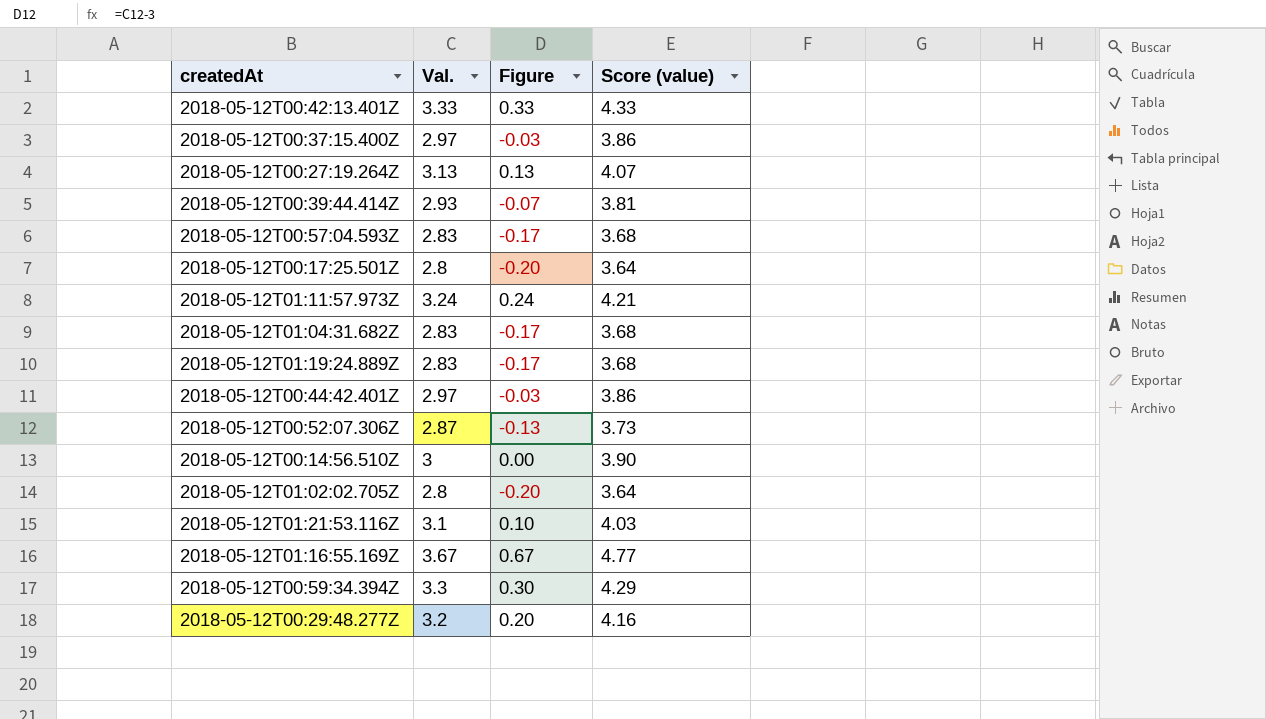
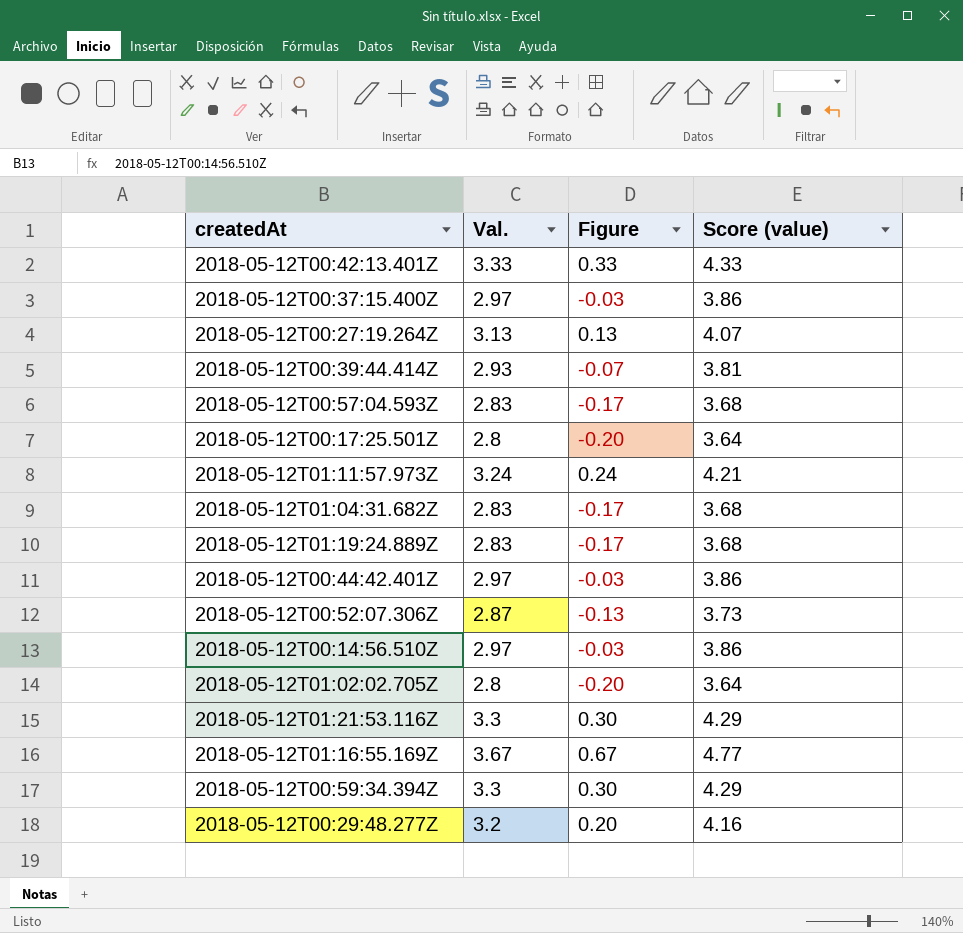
2018-05-12T00:14:56.510Z | Val.: 3 -> 2.97
2018-05-12T00:14:56.510Z | Figure: 0.00 -> -0.03
2018-05-12T00:14:56.510Z | Score (value): 3.90 -> 3.86
2018-05-12T01:21:53.116Z | Val.: 3.1 -> 3.3
2018-05-12T01:21:53.116Z | Figure: 0.10 -> 0.30
2018-05-12T01:21:53.116Z | Score (value): 4.03 -> 4.29

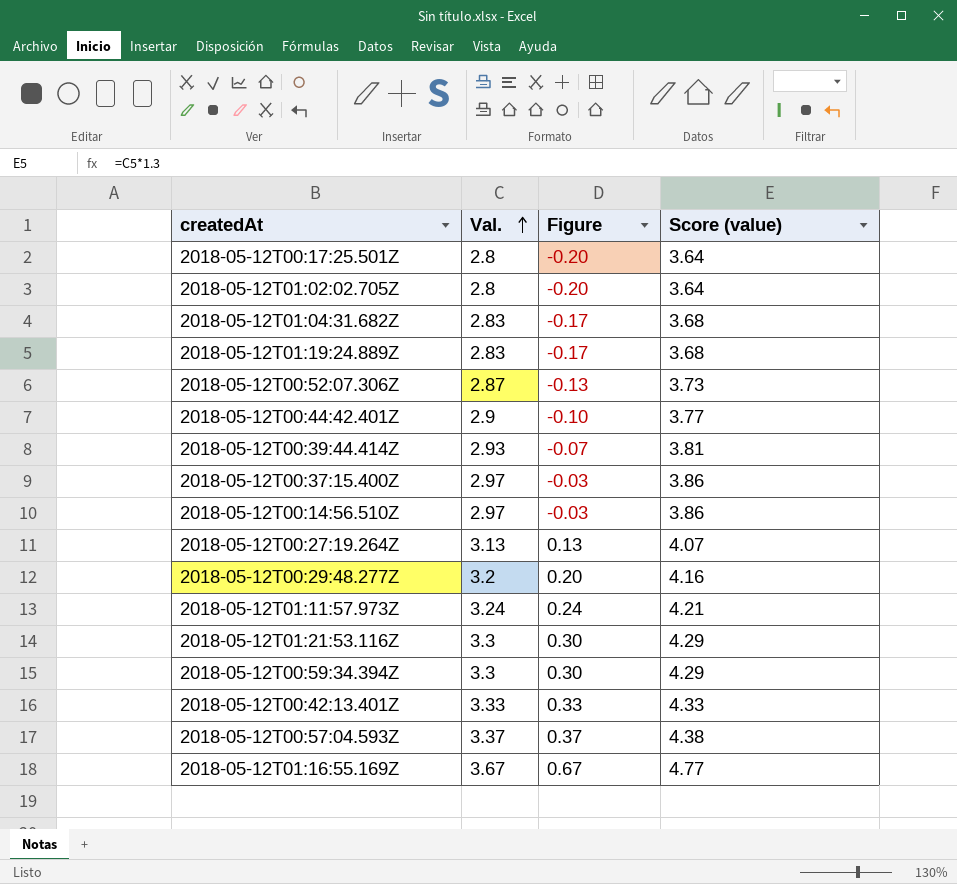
row order: none -> Val. ascending
2018-05-12T00:44:42.401Z | Val.: 2.97 -> 2.9
2018-05-12T00:44:42.401Z | Figure: -0.03 -> -0.10
2018-05-12T00:44:42.401Z | Score (value): 3.86 -> 3.77
2018-05-12T00:57:04.593Z | Val.: 2.83 -> 3.37
2018-05-12T00:57:04.593Z | Figure: -0.17 -> 0.37
2018-05-12T00:57:04.593Z | Score (value): 3.68 -> 4.38

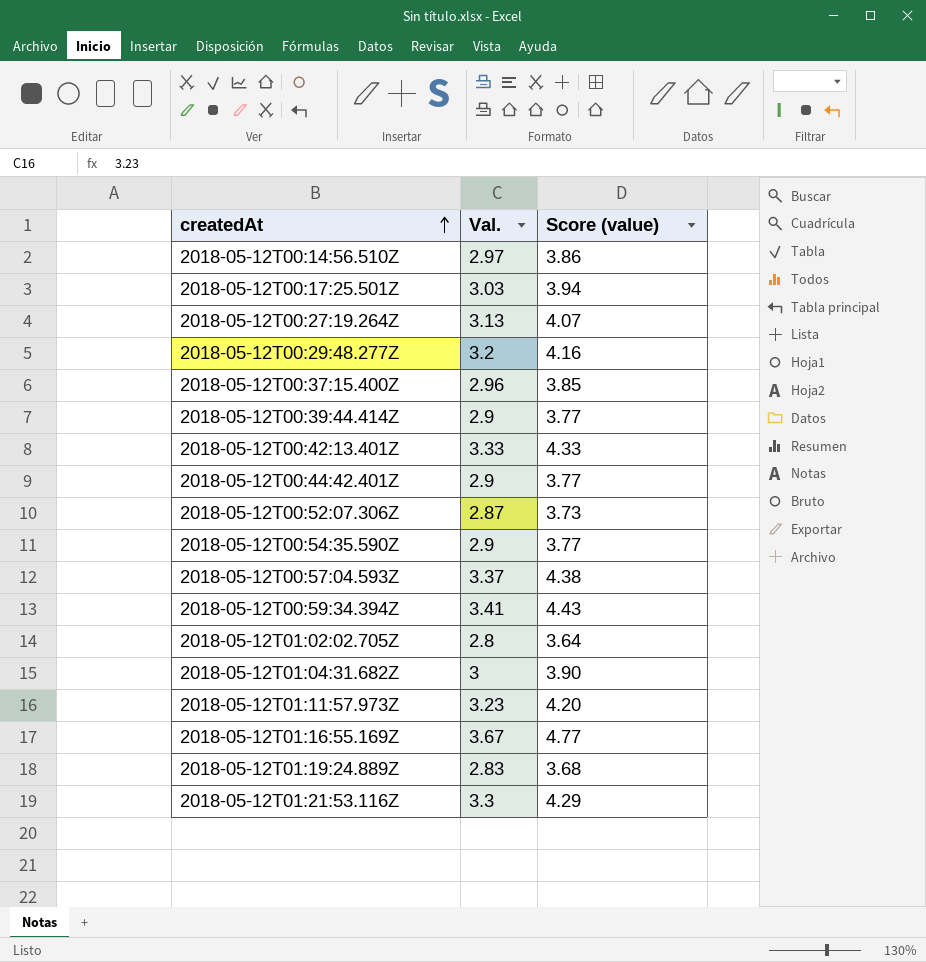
row order: Val. ascending -> createdAt ascending
column Figure | formula: [Val.] - 3 -> none
2018-05-12T00:17:25.501Z | Val.: 2.8 -> 3.03
2018-05-12T00:17:25.501Z | Score (value): 3.64 -> 3.94
2018-05-12T00:37:15.400Z | Val.: 2.97 -> 2.96
2018-05-12T00:37:15.400Z | Score (value): 3.86 -> 3.85
2018-05-12T00:39:44.414Z | Val.: 2.93 -> 2.9
2018-05-12T00:39:44.414Z | Score (value): 3.81 -> 3.77
row 2018-05-12T00:54:35.590Z: none -> 2.9 | 3.77
2018-05-12T00:59:34.394Z | Val.: 3.3 -> 3.41
2018-05-12T00:59:34.394Z | Score (value): 4.29 -> 4.43
2018-05-12T01:04:31.682Z | Val.: 2.83 -> 3
2018-05-12T01:04:31.682Z | Score (value): 3.68 -> 3.90
2018-05-12T01:11:57.973Z | Val.: 3.24 -> 3.23
2018-05-12T01:11:57.973Z | Score (value): 4.21 -> 4.20

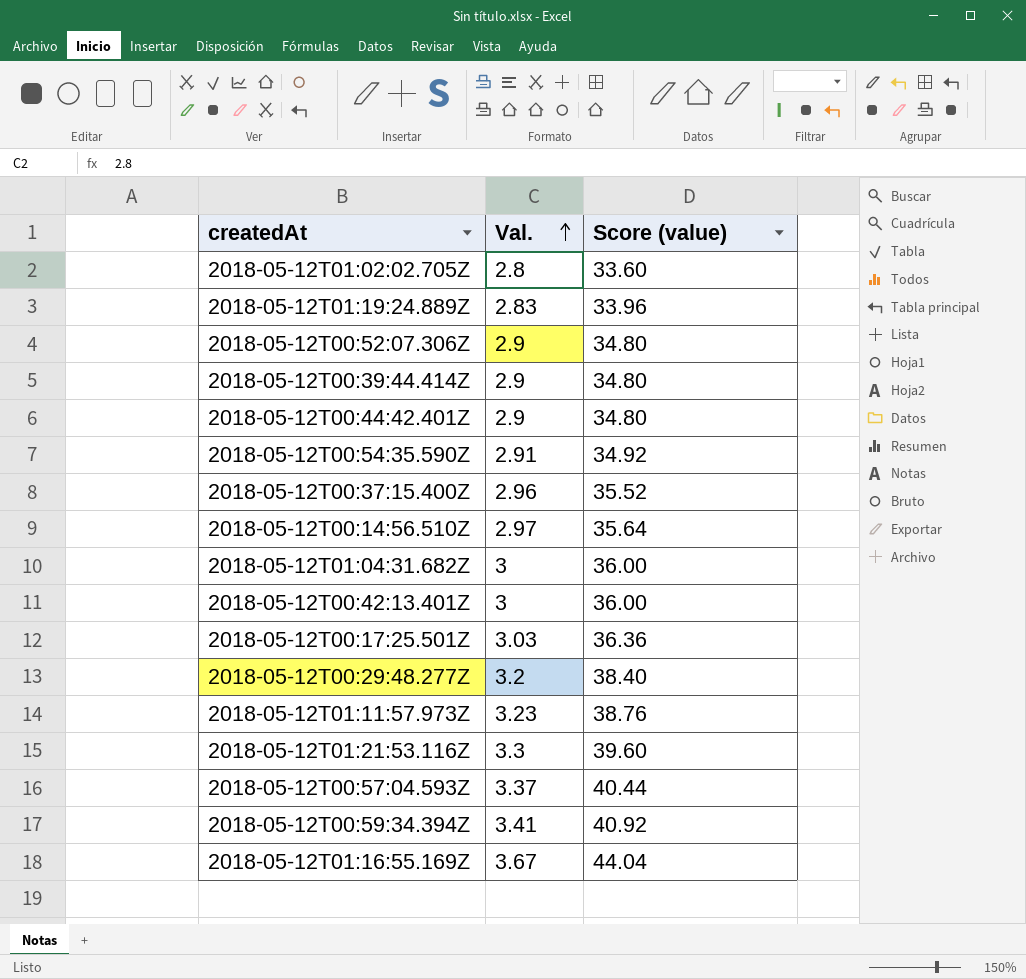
row order: createdAt ascending -> Val. ascending
column Score (value) | formula: [Val.] * 1.3 -> [Val.] * 12
row 2018-05-12T00:27:19.264Z: 3.13 | 4.07 -> none
2018-05-12T00:52:07.306Z | Val.: 2.87 -> 2.9
2018-05-12T00:54:35.590Z | Val.: 2.9 -> 2.91
2018-05-12T00:42:13.401Z | Val.: 3.33 -> 3

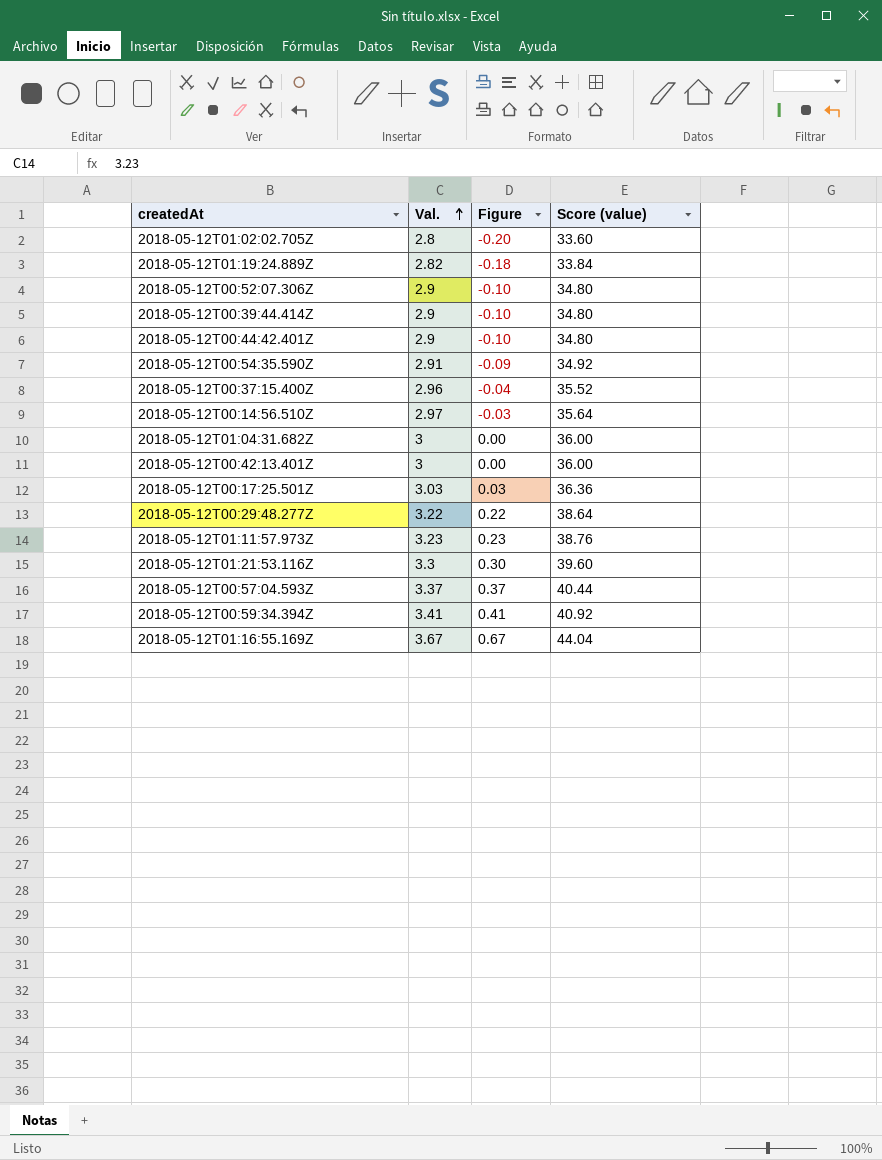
column Figure | formula: none -> [Val.] - 3
2018-05-12T01:19:24.889Z | Val.: 2.83 -> 2.82
2018-05-12T01:19:24.889Z | Score (value): 33.96 -> 33.84
2018-05-12T00:29:48.277Z | Val.: 3.2 -> 3.22
2018-05-12T00:29:48.277Z | Score (value): 38.40 -> 38.64

